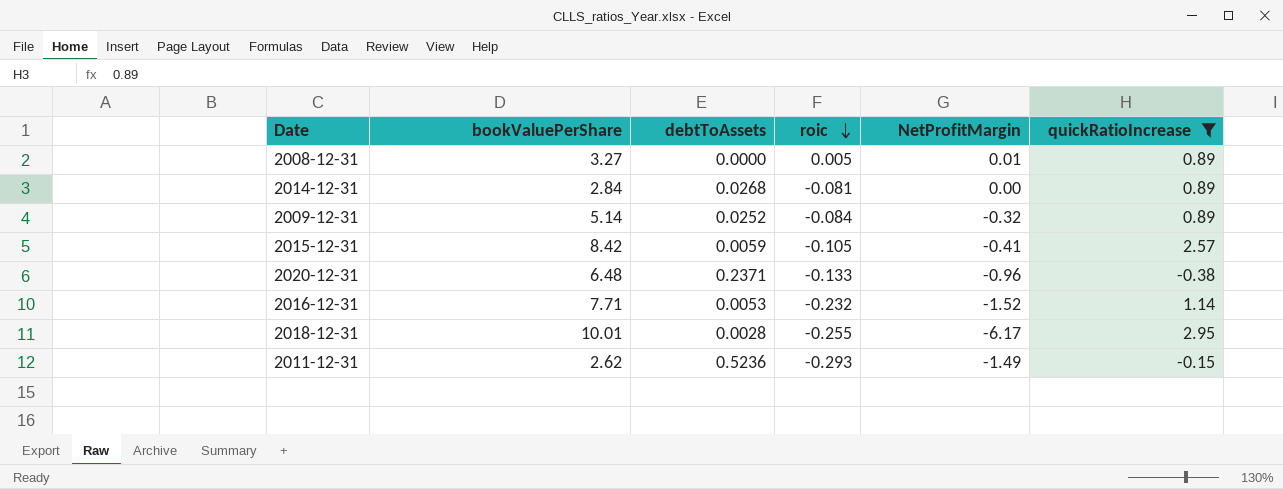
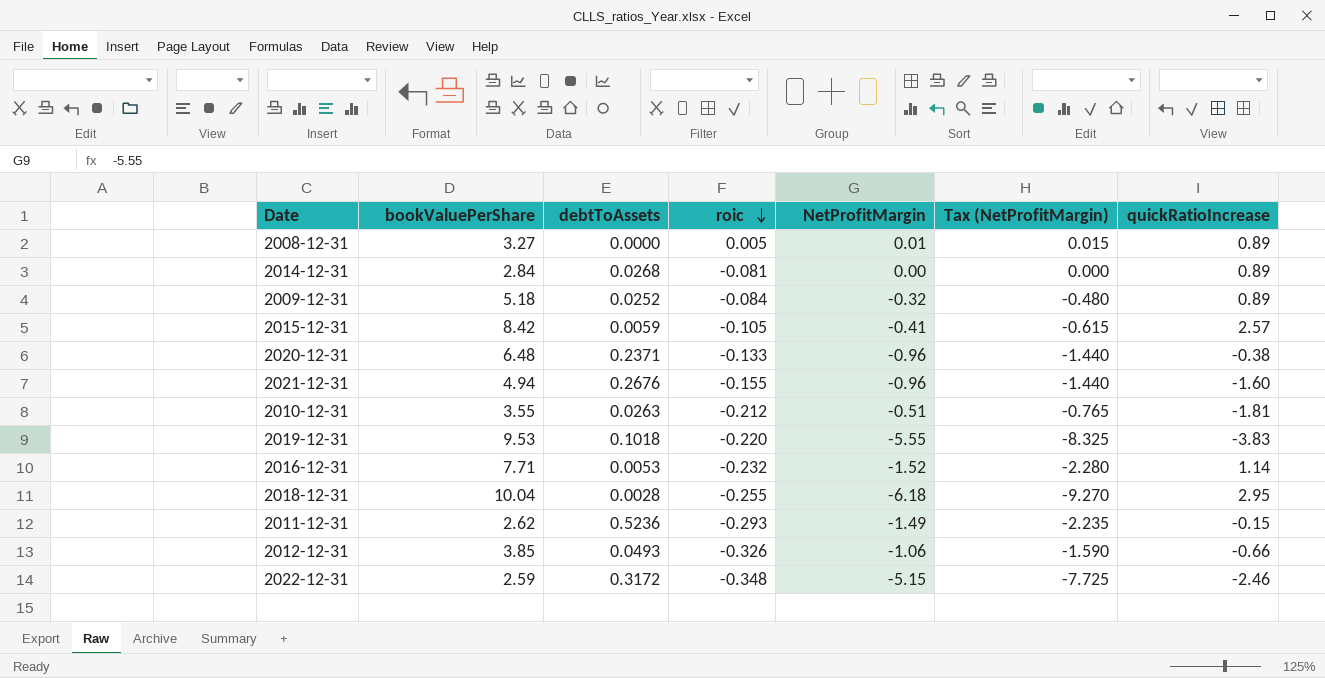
filter: quickRatioIncrease >= -0.38 -> none
column Tax (NetProfitMargin) | formula: none -> [NetProfitMargin] * 1.5
2009-12-31 | bookValuePerShare: 5.14 -> 5.18
2018-12-31 | bookValuePerShare: 10.01 -> 10.04
2018-12-31 | NetProfitMargin: -6.17 -> -6.18

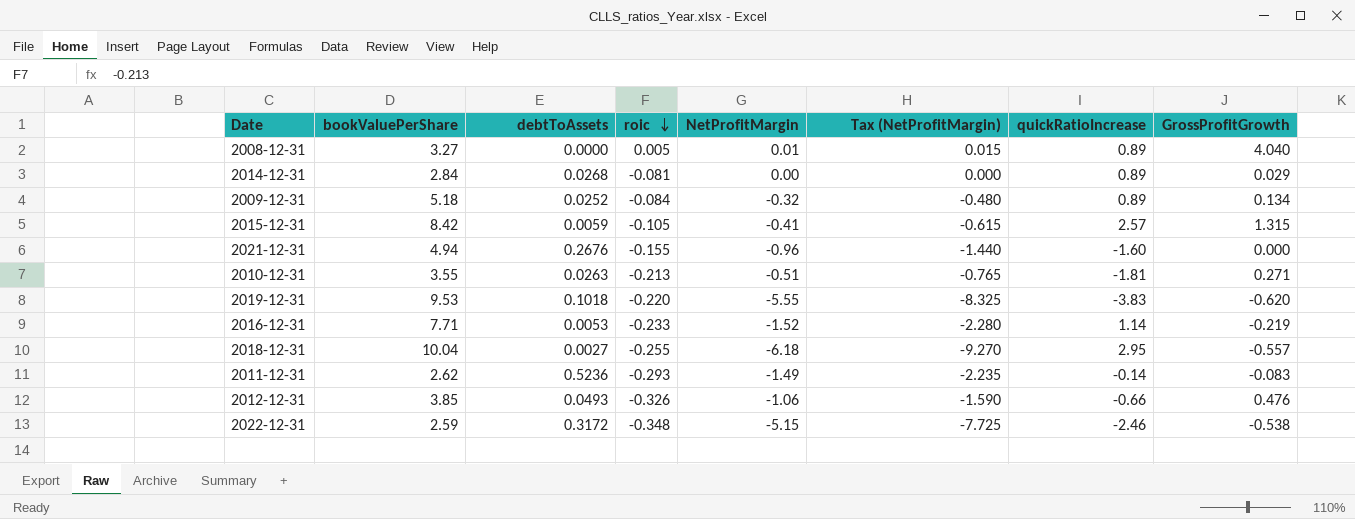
column GrossProfitGrowth | position: none -> 8
row 2020-12-31: 6.48 | 0.2371 | -0.133 | -0.96 | -1.440 | -0.38 -> none
2010-12-31 | roic: -0.212 -> -0.213
2016-12-31 | roic: -0.232 -> -0.233
2018-12-31 | debtToAssets: 0.0028 -> 0.0027
2011-12-31 | quickRatioIncrease: -0.15 -> -0.14

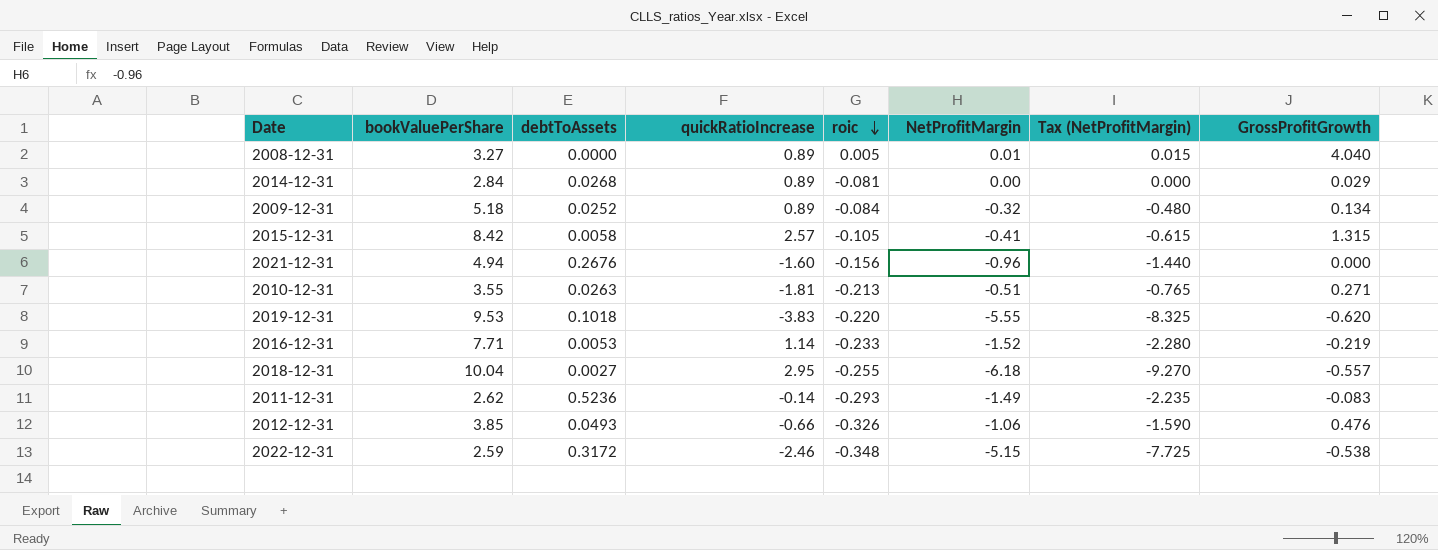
column quickRatioIncrease | position: 7 -> 4
2015-12-31 | debtToAssets: 0.0059 -> 0.0058
2021-12-31 | roic: -0.155 -> -0.156

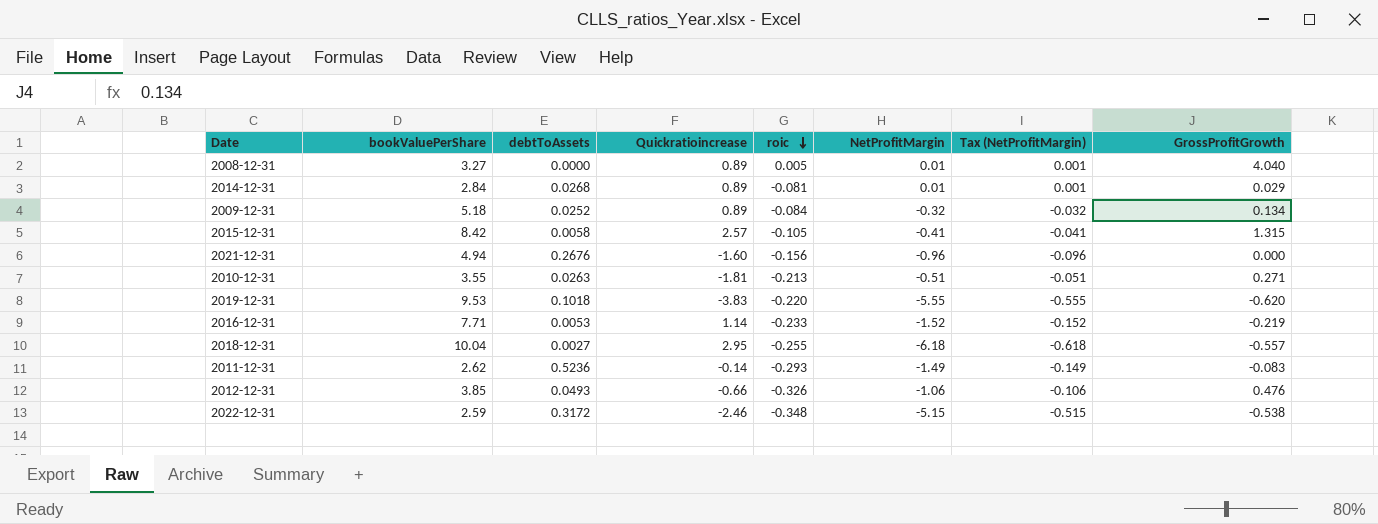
column name: quickRatioIncrease -> Quickratioincrease
column Tax (NetProfitMargin) | formula: [NetProfitMargin] * 1.5 -> [NetProfitMargin] * 0.1
2014-12-31 | NetProfitMargin: 0.00 -> 0.01

